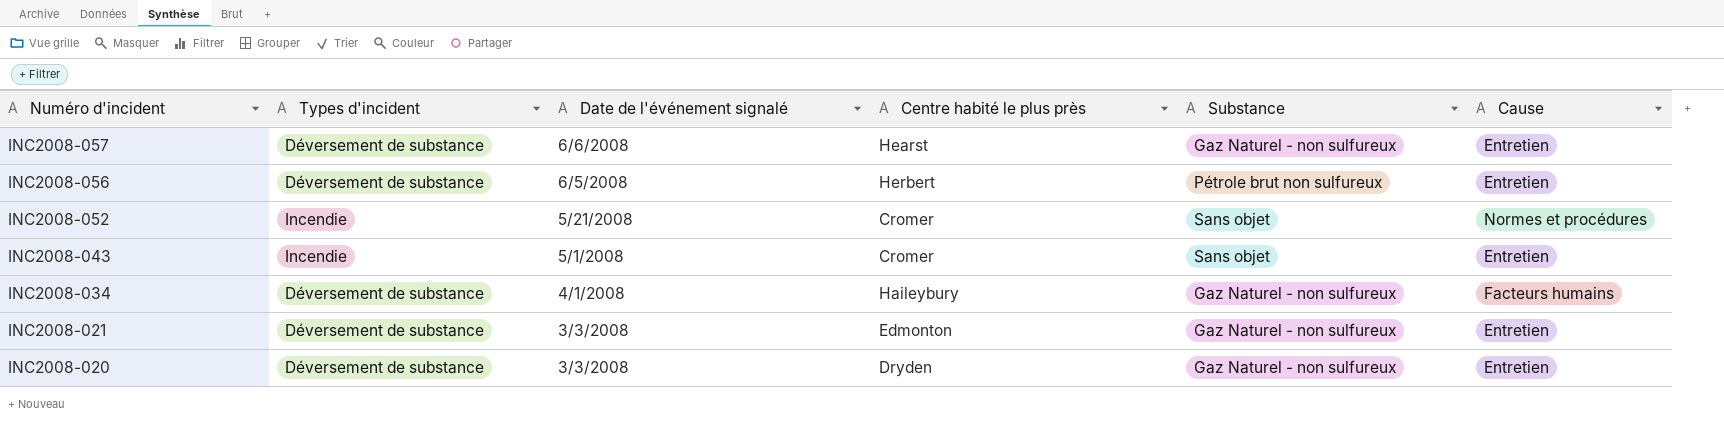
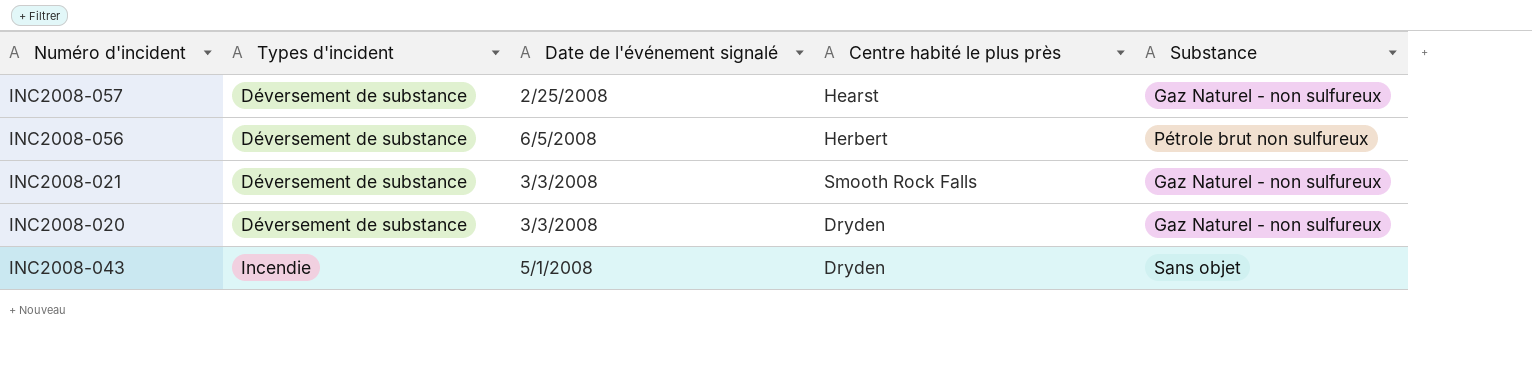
row order: Numéro d'incident descending -> Types d'incident ascending
column Cause | position: 6 -> none
row INC2008-052: Incendie | 5/21/2008 | Cromer | Sans objet | Normes et procédures -> none
row INC2008-034: Déversement de substance | 4/1/2008 | Haileybury | Gaz Naturel - non sulfureux | Facteurs humains -> none
INC2008-057 | Date de l'événement signalé: 6/6/2008 -> 2/25/2008
INC2008-021 | Centre habité le plus près: Edmonton -> Smooth Rock Falls
INC2008-043 | Centre habité le plus près: Cromer -> Dryden

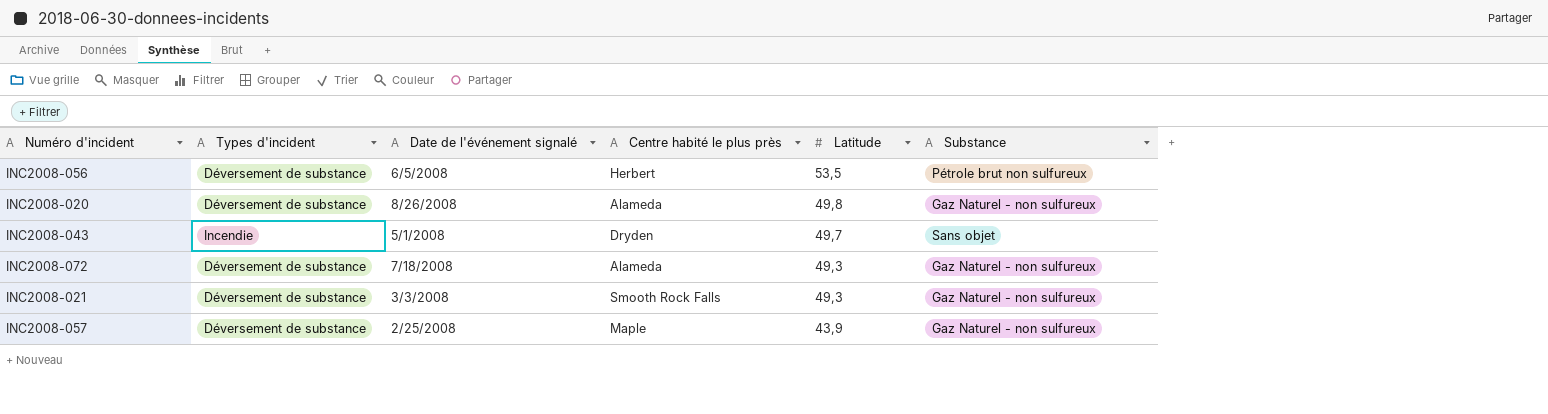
row order: Types d'incident ascending -> Latitude descending
column Latitude | position: none -> 5
INC2008-020 | Date de l'événement signalé: 3/3/2008 -> 8/26/2008
INC2008-020 | Centre habité le plus près: Dryden -> Alameda
row INC2008-072: none -> Déversement de substance | 7/18/2008 | Alameda | 49,3 | Gaz Naturel - non sulfureux
INC2008-057 | Centre habité le plus près: Hearst -> Maple

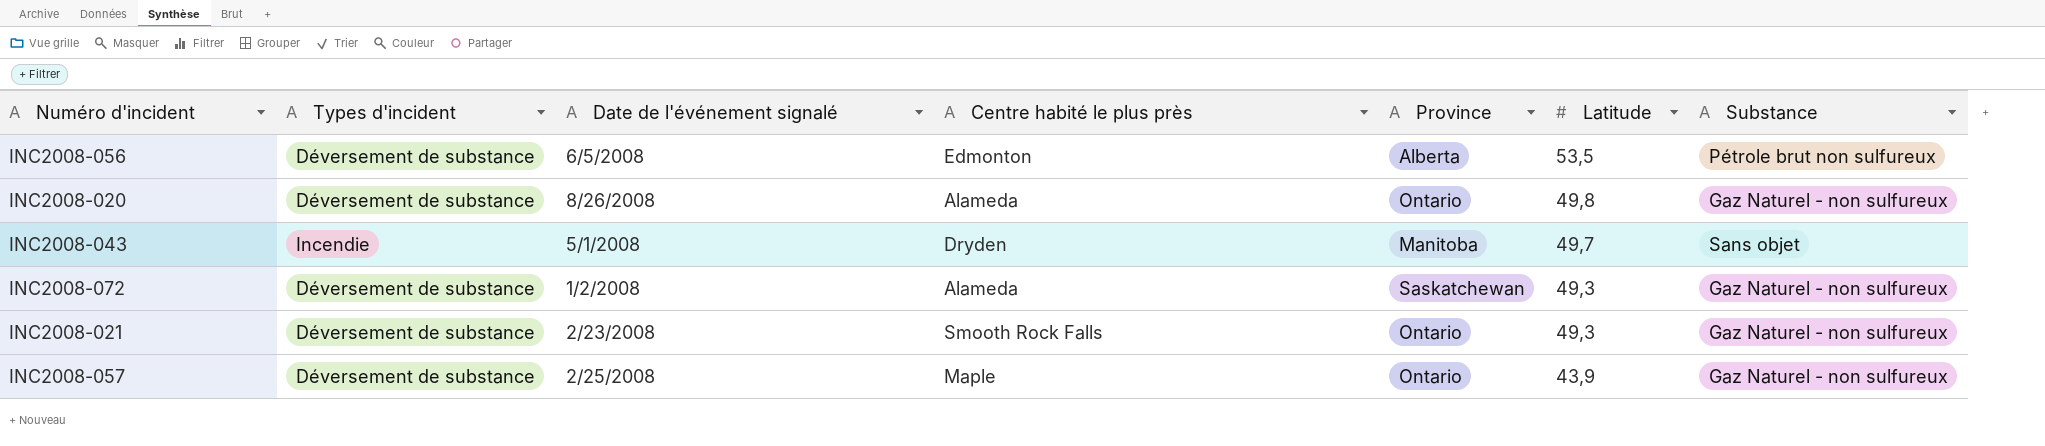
column Province | position: none -> 5
INC2008-056 | Centre habité le plus près: Herbert -> Edmonton
INC2008-072 | Date de l'événement signalé: 7/18/2008 -> 1/2/2008
INC2008-021 | Date de l'événement signalé: 3/3/2008 -> 2/23/2008

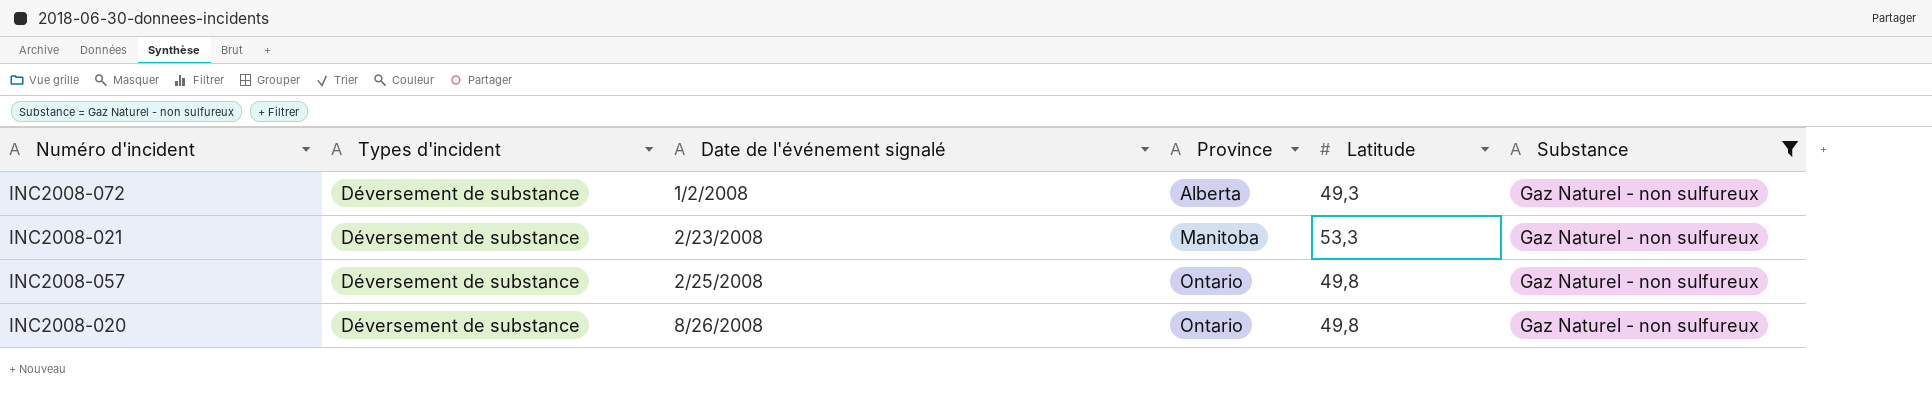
filter: none -> Substance = Gaz Naturel - non sulfureux
row order: Latitude descending -> Date de l'événement signalé ascending
column Centre habité le plus près | position: 4 -> none
INC2008-072 | Province: Saskatchewan -> Alberta
INC2008-021 | Province: Ontario -> Manitoba
INC2008-021 | Latitude: 49,3 -> 53,3
INC2008-057 | Latitude: 43,9 -> 49,8

